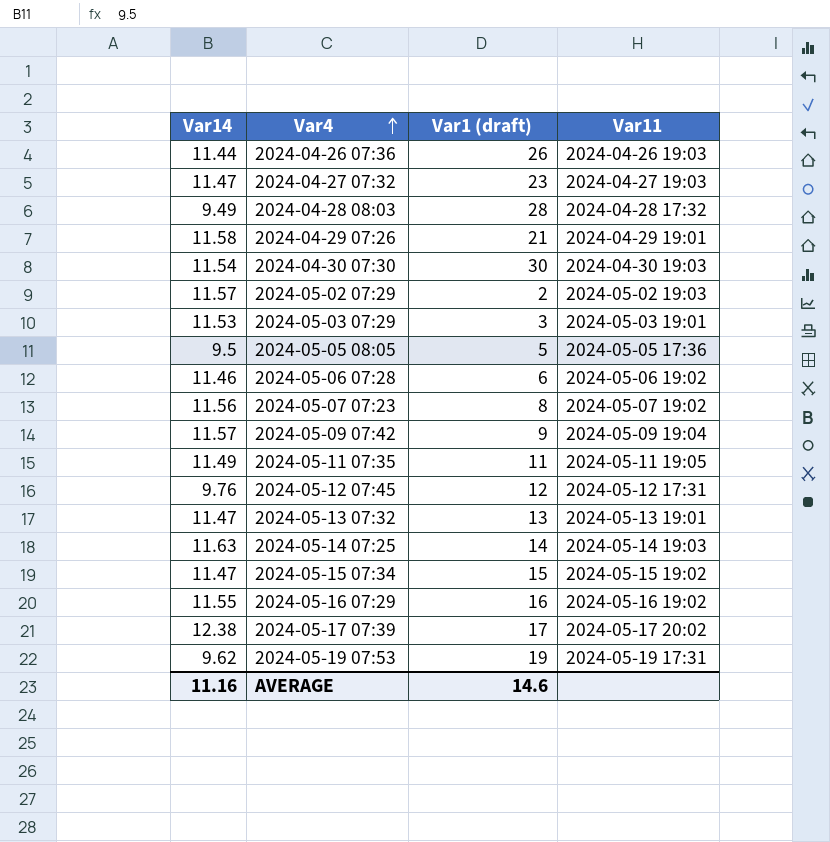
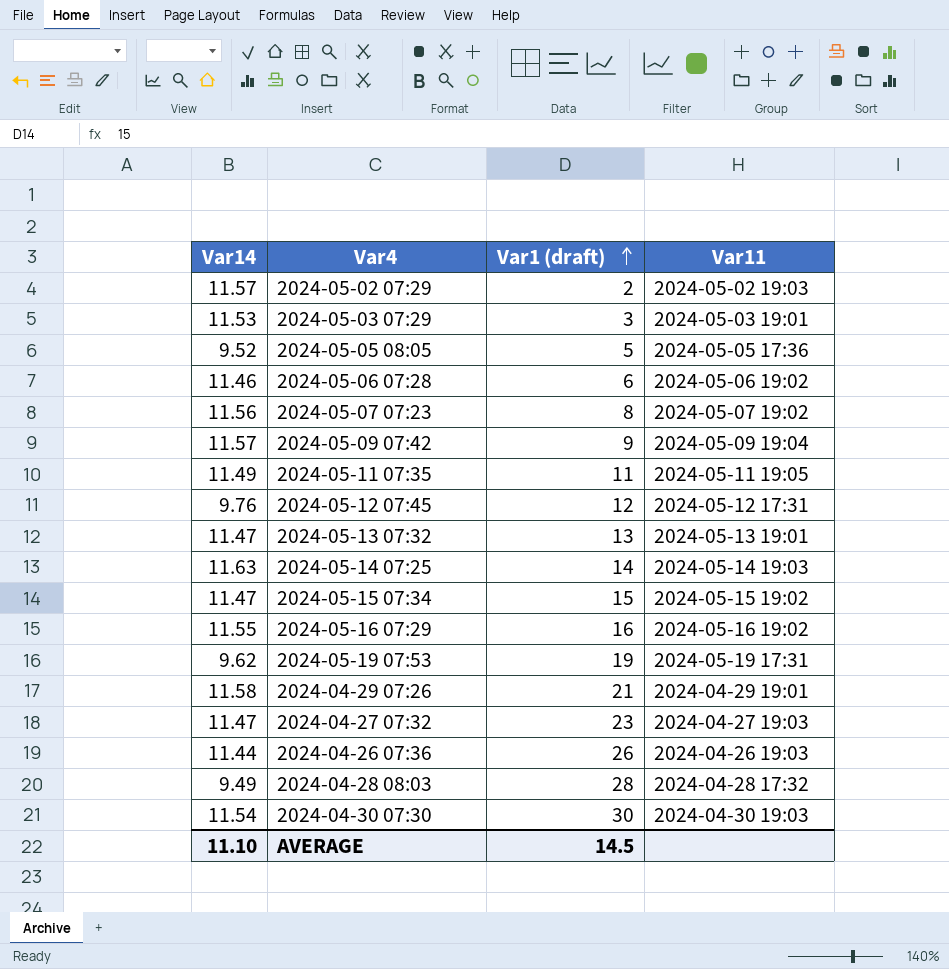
row order: Var4 ascending -> Var1 (draft) ascending
row 2024-05-17 07:39: 12.38 | 17 | 2024-05-17 20:02 -> none
2024-05-05 08:05 | Var14: 9.5 -> 9.52
AVERAGE | Var14: 11.16 -> 11.10
AVERAGE | Var1 (draft): 14.6 -> 14.5

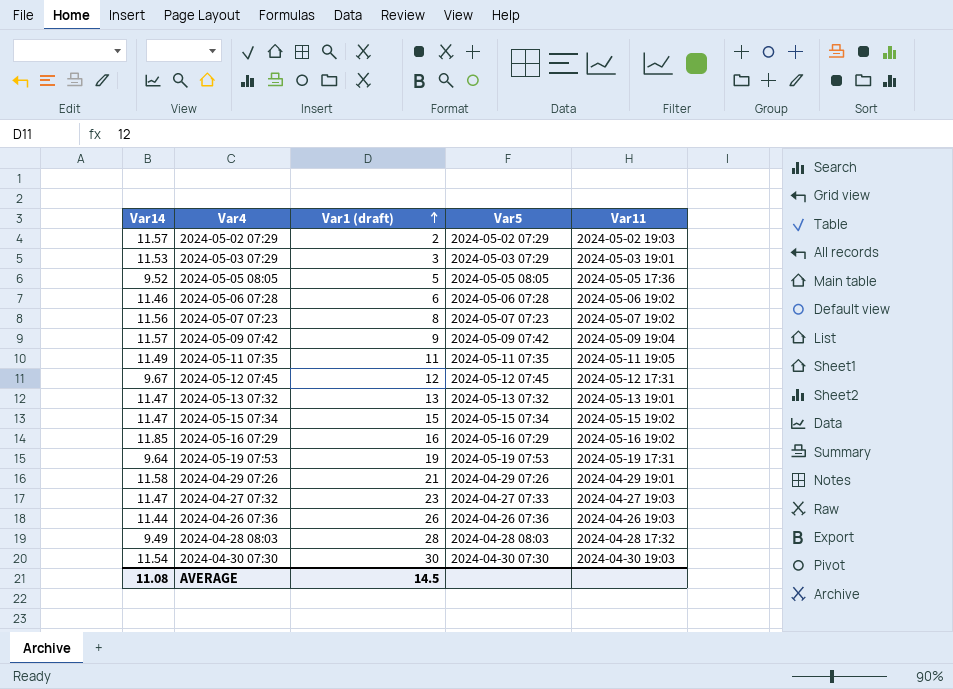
column Var5 | position: none -> 4
row 2024-05-14 07:25: 11.63 | 14 | 2024-05-14 19:03 -> none
2024-05-12 07:45 | Var14: 9.76 -> 9.67
2024-05-16 07:29 | Var14: 11.55 -> 11.85
2024-05-19 07:53 | Var14: 9.62 -> 9.64
AVERAGE | Var14: 11.10 -> 11.08

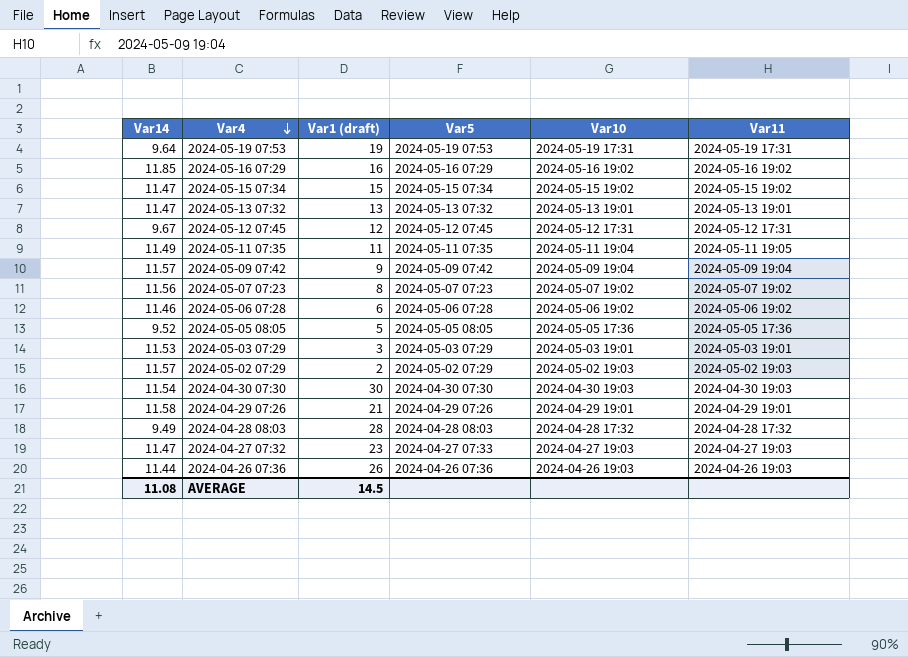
row order: Var1 (draft) ascending -> Var4 descending
column Var10 | position: none -> 5

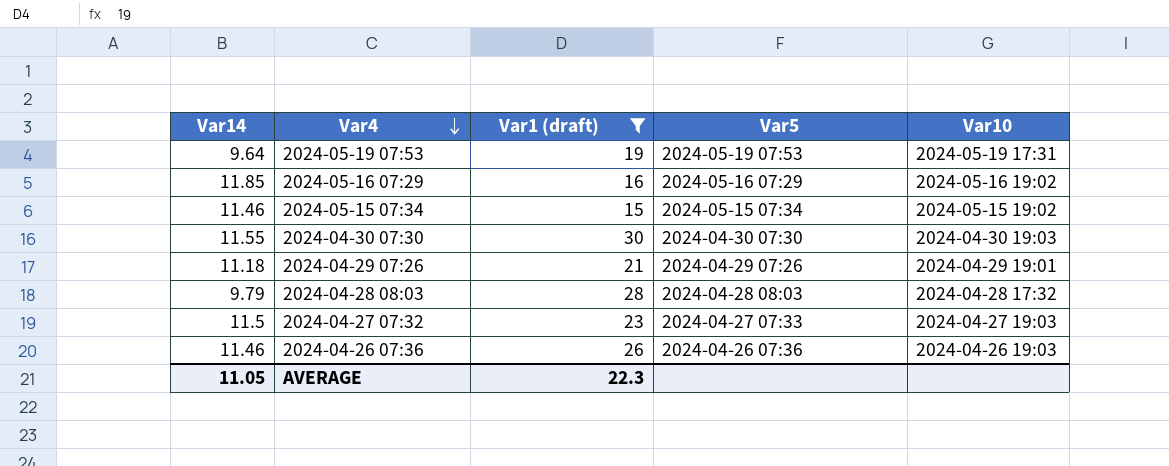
filter: none -> Var1 (draft) >= 15
column Var11 | position: 6 -> none
2024-05-15 07:34 | Var14: 11.47 -> 11.46
2024-04-30 07:30 | Var14: 11.54 -> 11.55
2024-04-29 07:26 | Var14: 11.58 -> 11.18
2024-04-28 08:03 | Var14: 9.49 -> 9.79
2024-04-27 07:32 | Var14: 11.47 -> 11.5
2024-04-26 07:36 | Var14: 11.44 -> 11.46
AVERAGE | Var14: 11.08 -> 11.05
AVERAGE | Var1 (draft): 14.5 -> 22.3

